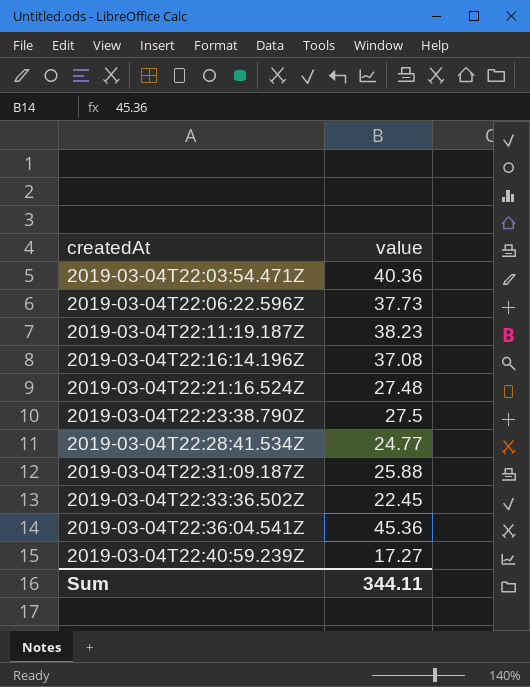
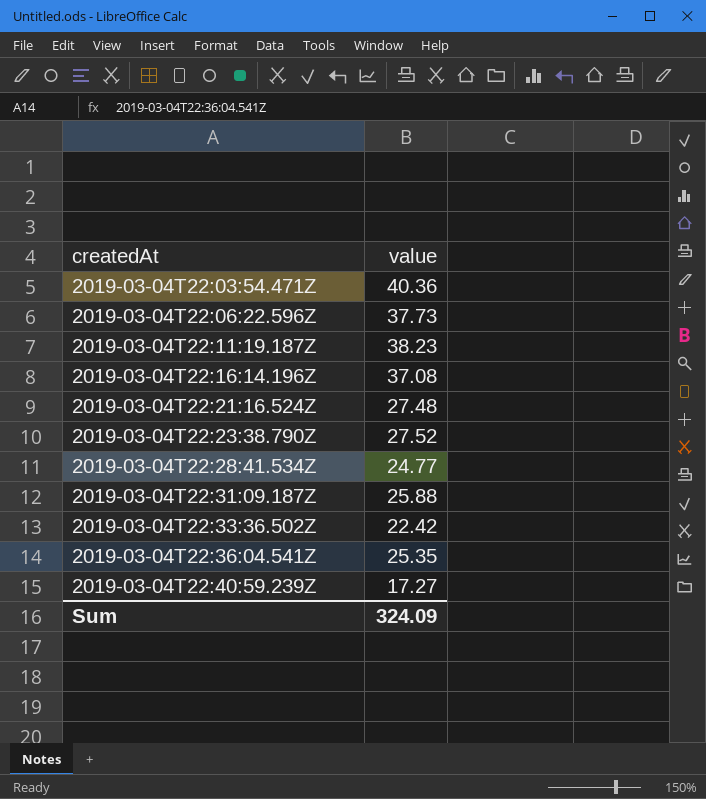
2019-03-04T22:23:38.790Z | value: 27.5 -> 27.52
2019-03-04T22:33:36.502Z | value: 22.45 -> 22.42
2019-03-04T22:36:04.541Z | value: 45.36 -> 25.35
Sum | value: 344.11 -> 324.09

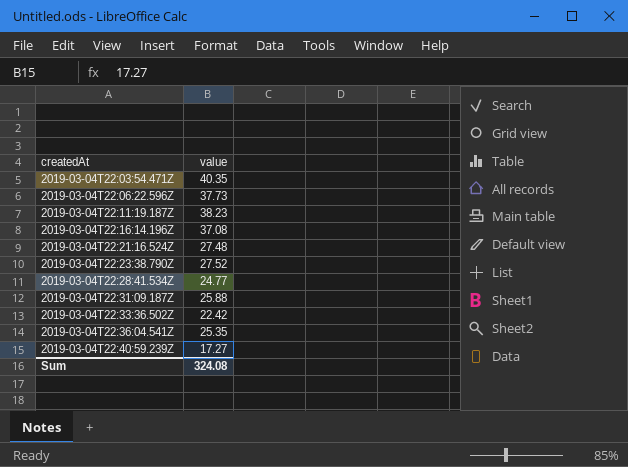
2019-03-04T22:03:54.471Z | value: 40.36 -> 40.35
Sum | value: 324.09 -> 324.08

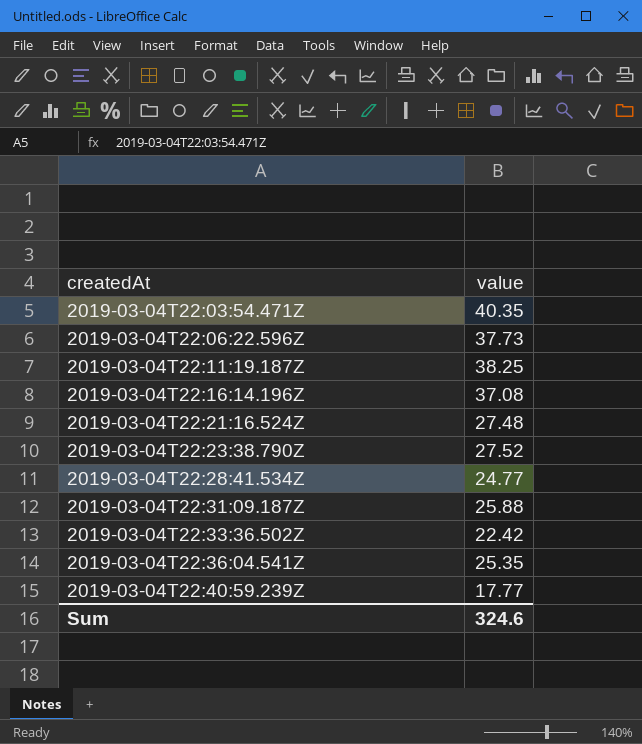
2019-03-04T22:11:19.187Z | value: 38.23 -> 38.25
2019-03-04T22:40:59.239Z | value: 17.27 -> 17.77
Sum | value: 324.08 -> 324.6

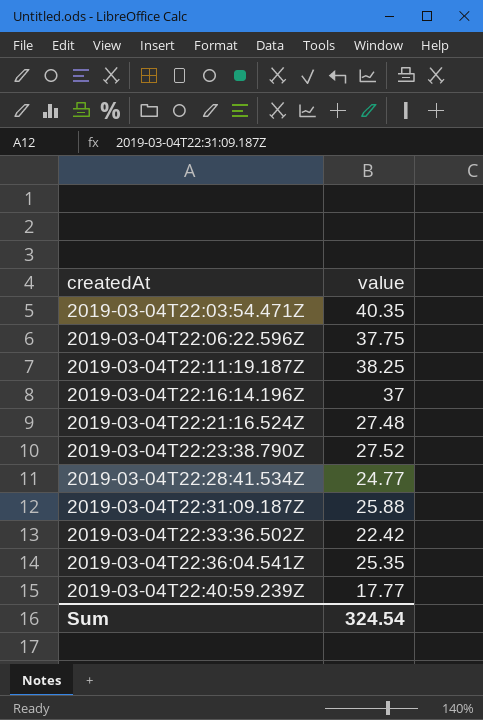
2019-03-04T22:06:22.596Z | value: 37.73 -> 37.75
2019-03-04T22:16:14.196Z | value: 37.08 -> 37
Sum | value: 324.6 -> 324.54

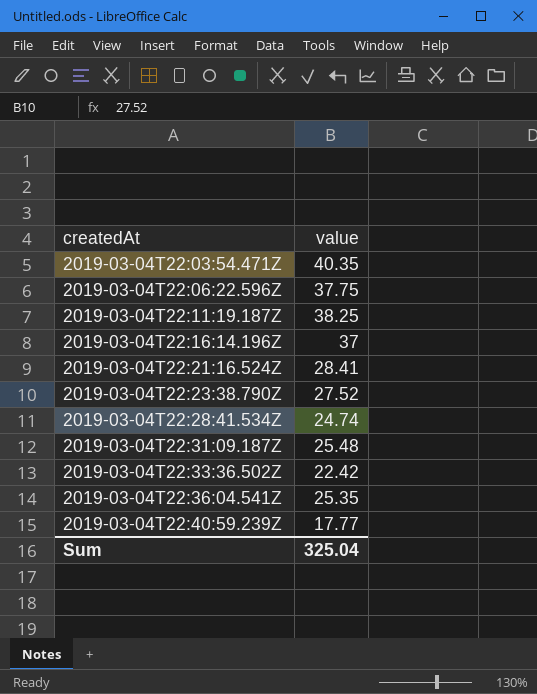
2019-03-04T22:21:16.524Z | value: 27.48 -> 28.41
2019-03-04T22:28:41.534Z | value: 24.77 -> 24.74
2019-03-04T22:31:09.187Z | value: 25.88 -> 25.48
Sum | value: 324.54 -> 325.04

